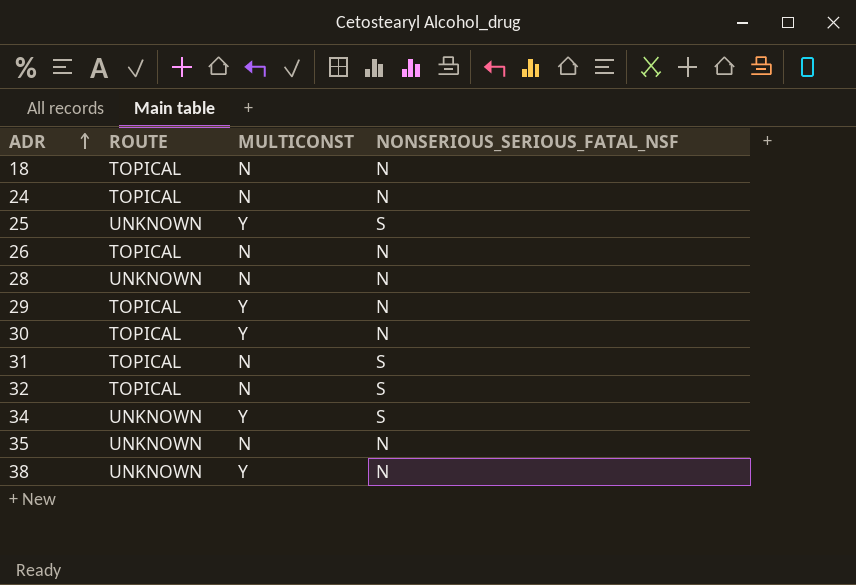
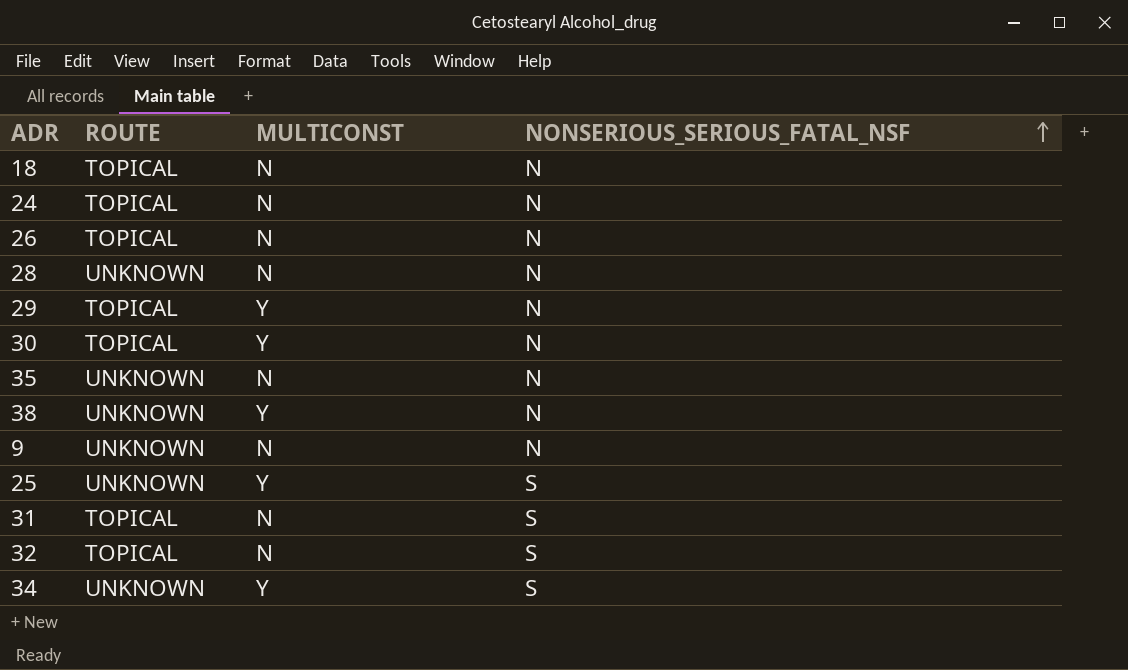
row order: ADR ascending -> NONSERIOUS_SERIOUS_FATAL_NSF ascending
row 9: none -> UNKNOWN | N | N

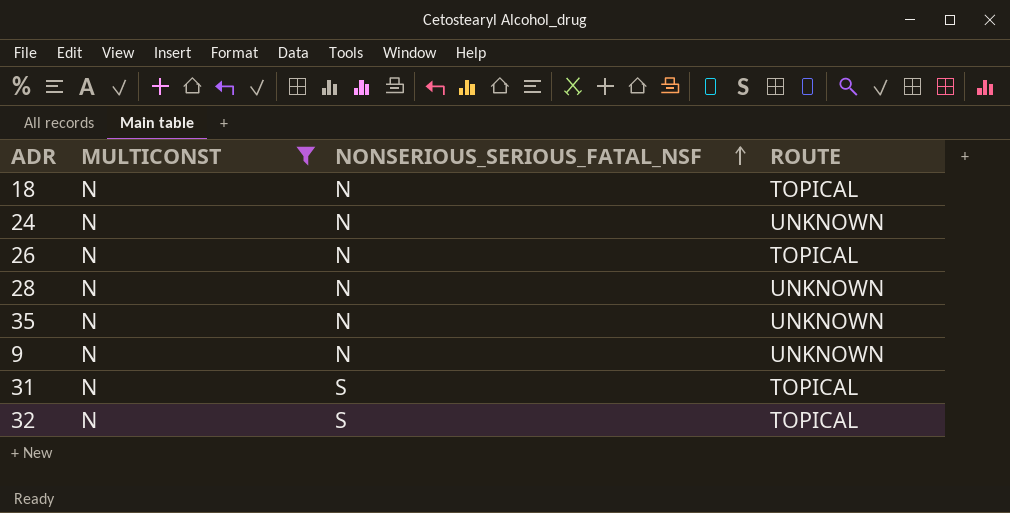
filter: none -> MULTICONST = N
column ROUTE | position: 2 -> 4
24 | ROUTE: TOPICAL -> UNKNOWN

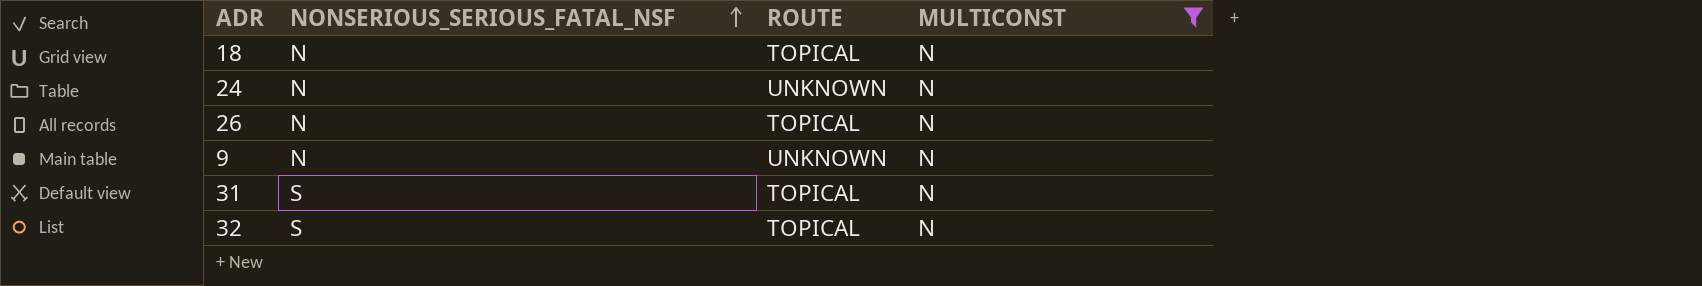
column MULTICONST | position: 2 -> 4
row 28: N | N | UNKNOWN -> none
row 35: N | N | UNKNOWN -> none

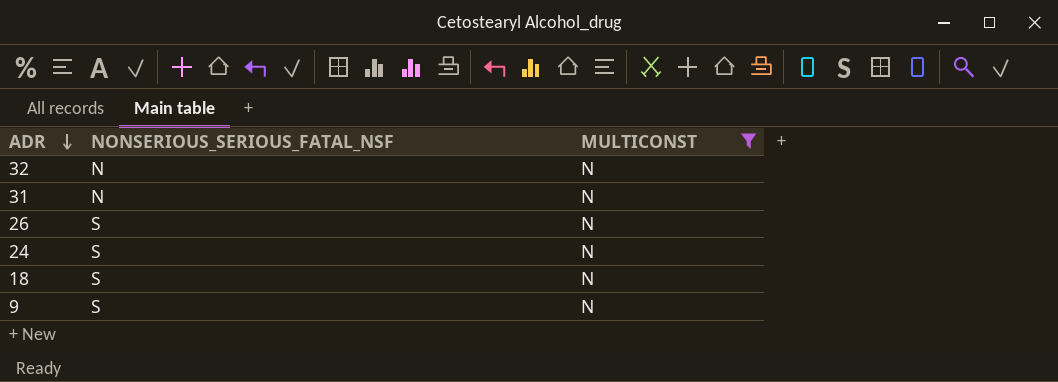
row order: NONSERIOUS_SERIOUS_FATAL_NSF ascending -> ADR descending
column ROUTE | position: 3 -> none
32 | NONSERIOUS_SERIOUS_FATAL_NSF: S -> N
31 | NONSERIOUS_SERIOUS_FATAL_NSF: S -> N
26 | NONSERIOUS_SERIOUS_FATAL_NSF: N -> S
24 | NONSERIOUS_SERIOUS_FATAL_NSF: N -> S
18 | NONSERIOUS_SERIOUS_FATAL_NSF: N -> S
9 | NONSERIOUS_SERIOUS_FATAL_NSF: N -> S

